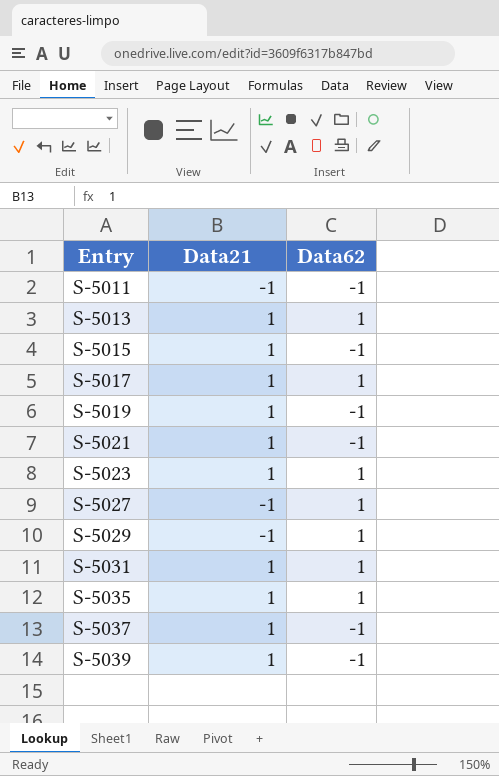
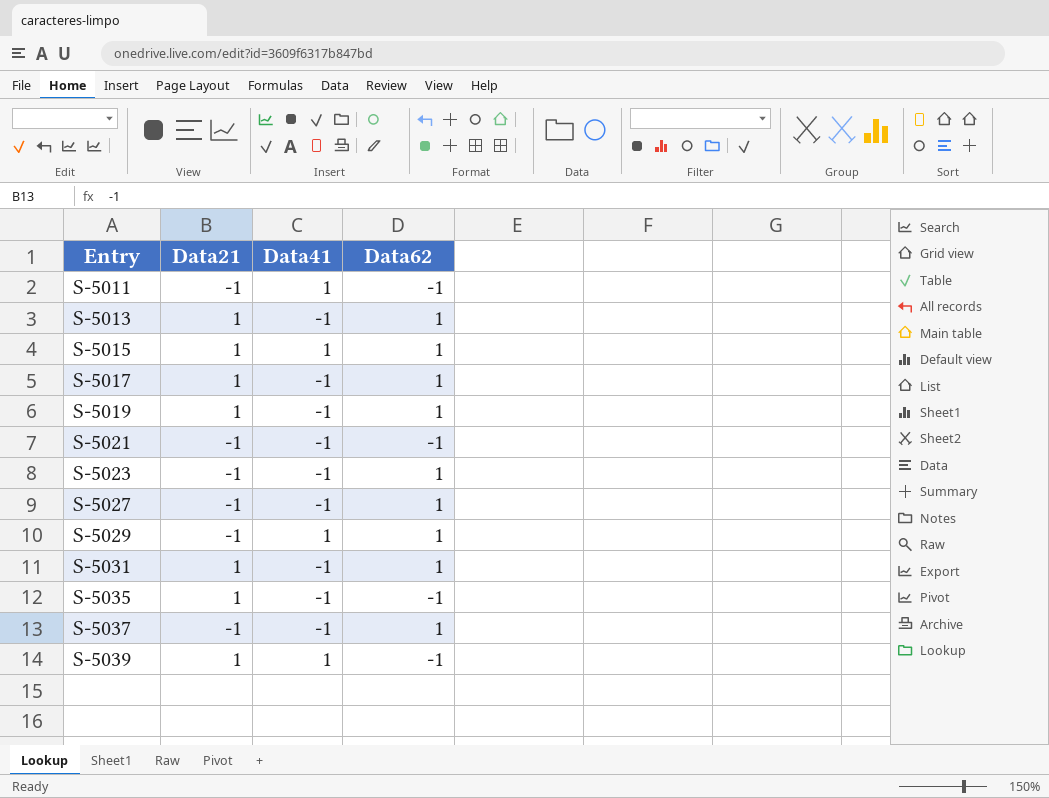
column Data41 | position: none -> 3
S-5015 | Data62: -1 -> 1
S-5019 | Data62: -1 -> 1
S-5021 | Data21: 1 -> -1
S-5023 | Data21: 1 -> -1
S-5035 | Data62: 1 -> -1
S-5037 | Data21: 1 -> -1
S-5037 | Data62: -1 -> 1

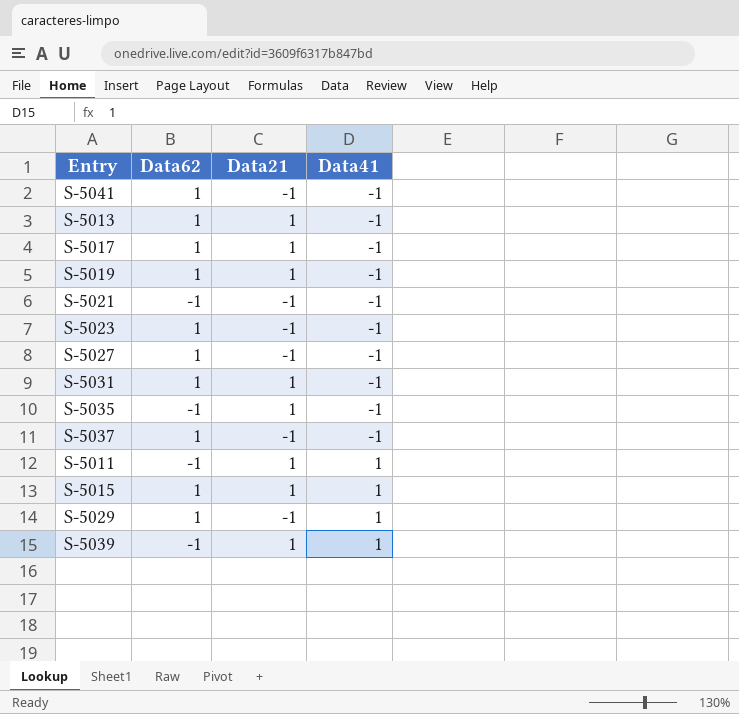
row order: Entry ascending -> Data41 ascending
column Data62 | position: 4 -> 2
row S-5041: none -> 1 | -1 | -1
S-5011 | Data21: -1 -> 1

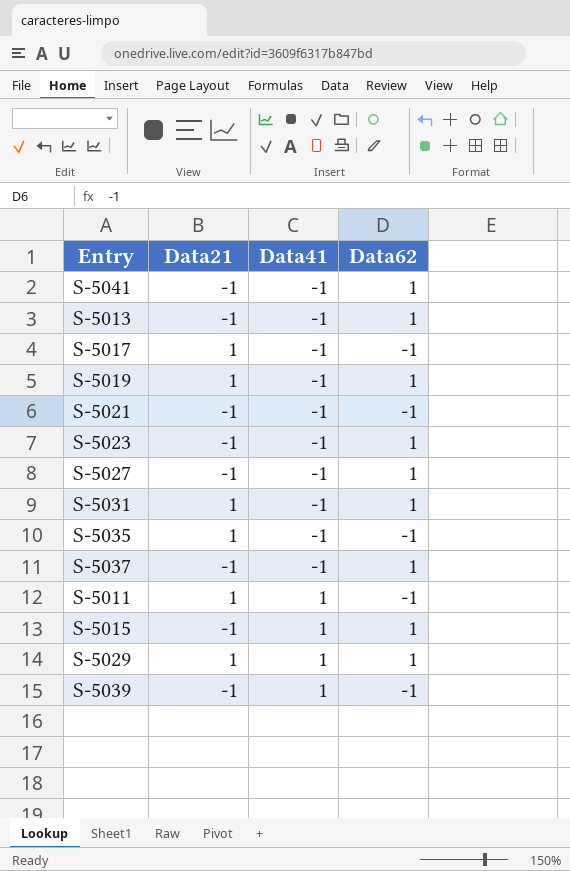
column Data62 | position: 2 -> 4
S-5013 | Data21: 1 -> -1
S-5017 | Data62: 1 -> -1
S-5015 | Data21: 1 -> -1
S-5029 | Data21: -1 -> 1
S-5039 | Data21: 1 -> -1

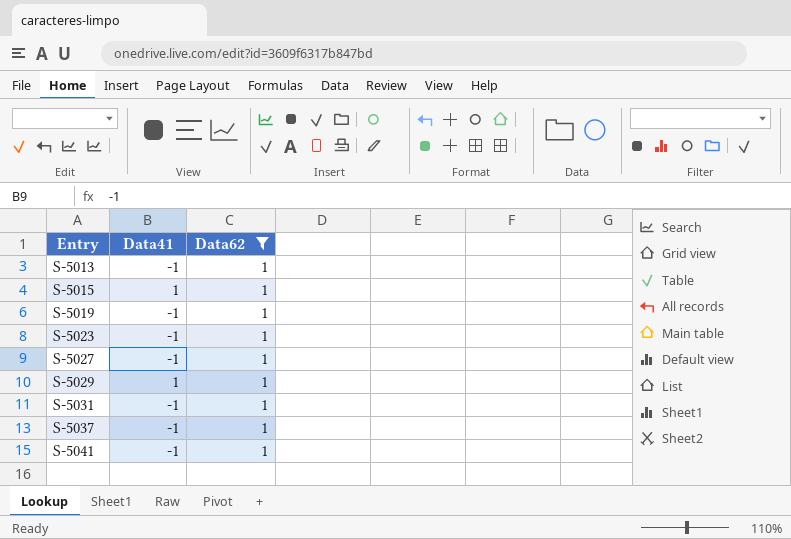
filter: none -> Data62 = 1
row order: Data41 ascending -> Entry ascending
column Data21 | position: 2 -> none

